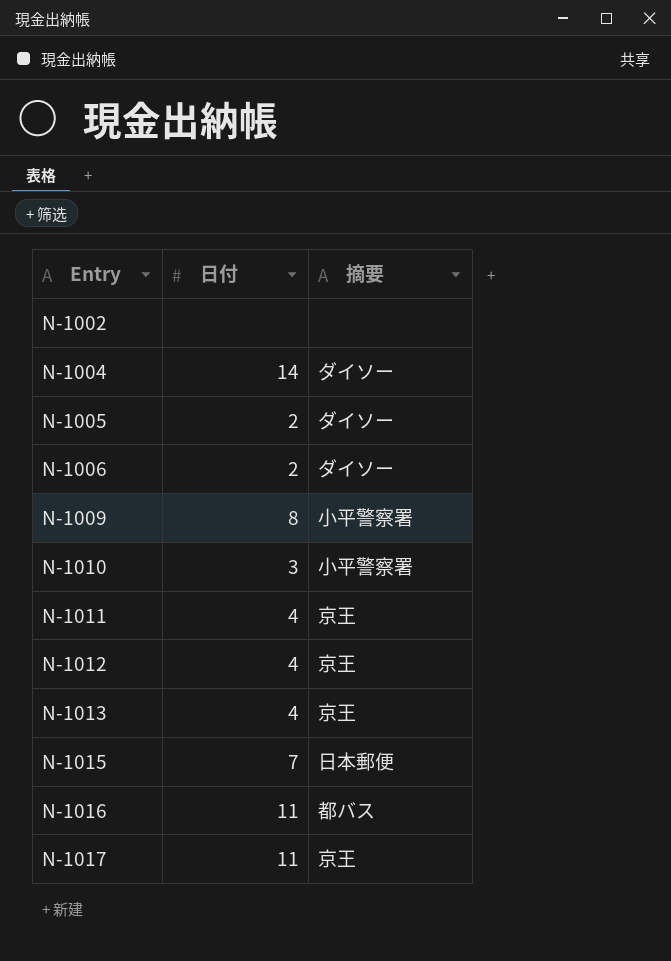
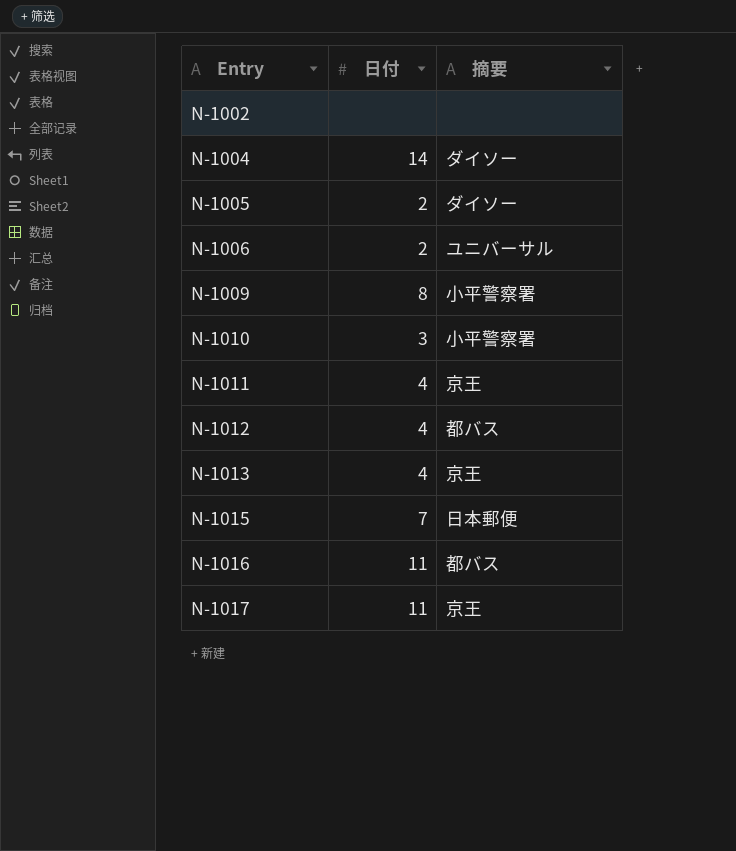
N-1006 | 摘要: ダイソー -> ユニバーサル
N-1012 | 摘要: 京王 -> 都バス

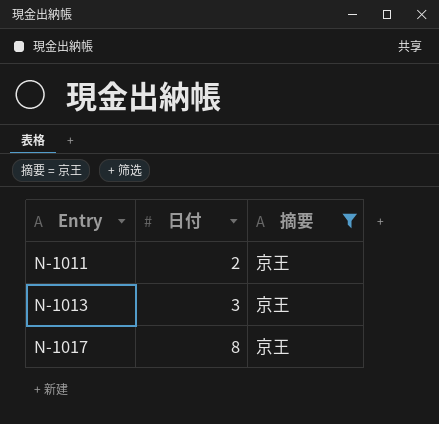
filter: none -> 摘要 = 京王
N-1011 | 日付: 4 -> 2
N-1013 | 日付: 4 -> 3
N-1017 | 日付: 11 -> 8

